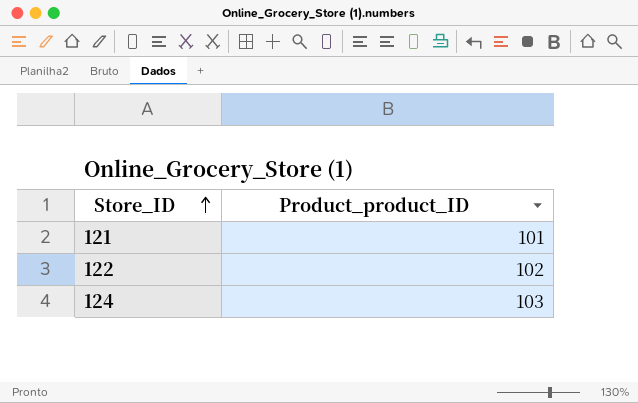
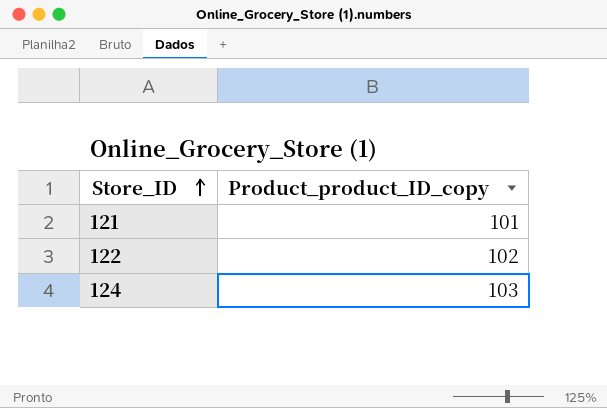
column name: Product_product_ID -> Product_product_ID_copy

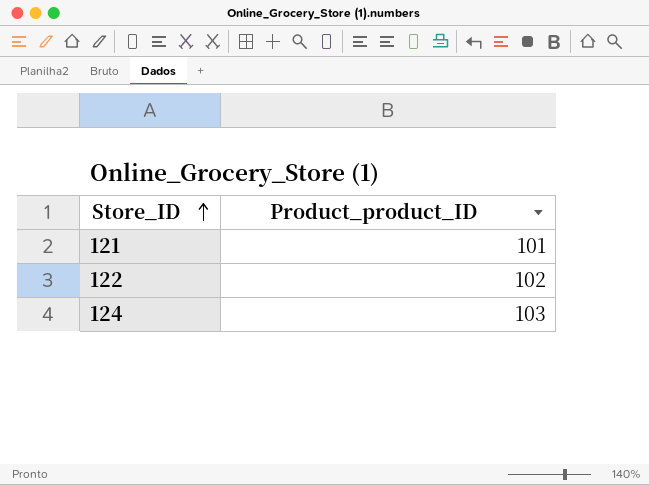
column name: Product_product_ID_copy -> Product_product_ID

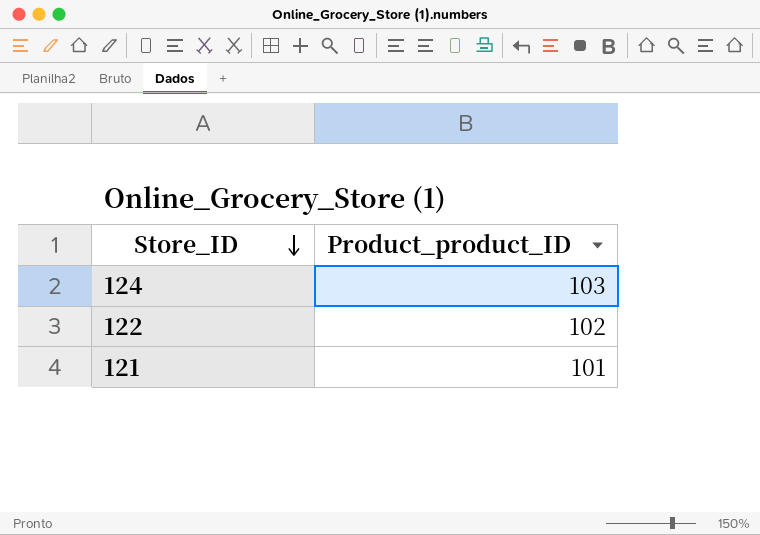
row order: Store_ID ascending -> Store_ID descending

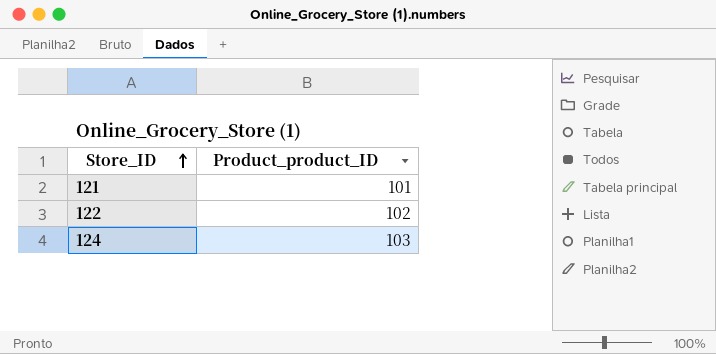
row order: Store_ID descending -> Store_ID ascending

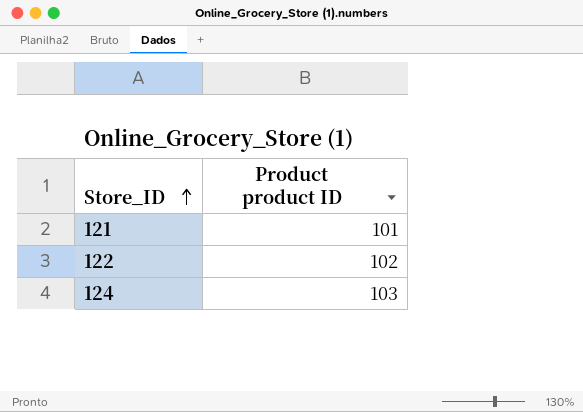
column name: Product_product_ID -> Product product ID

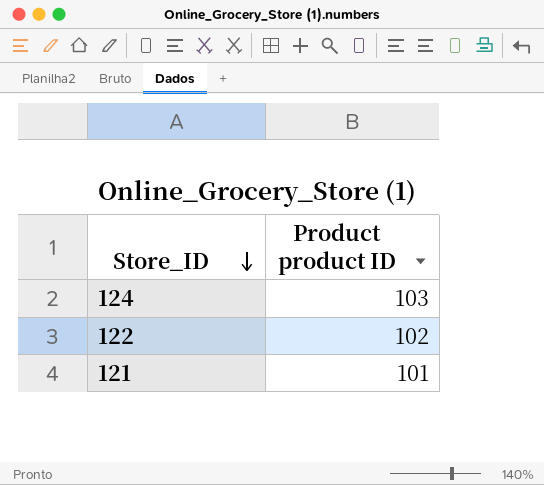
row order: Store_ID ascending -> Store_ID descending

